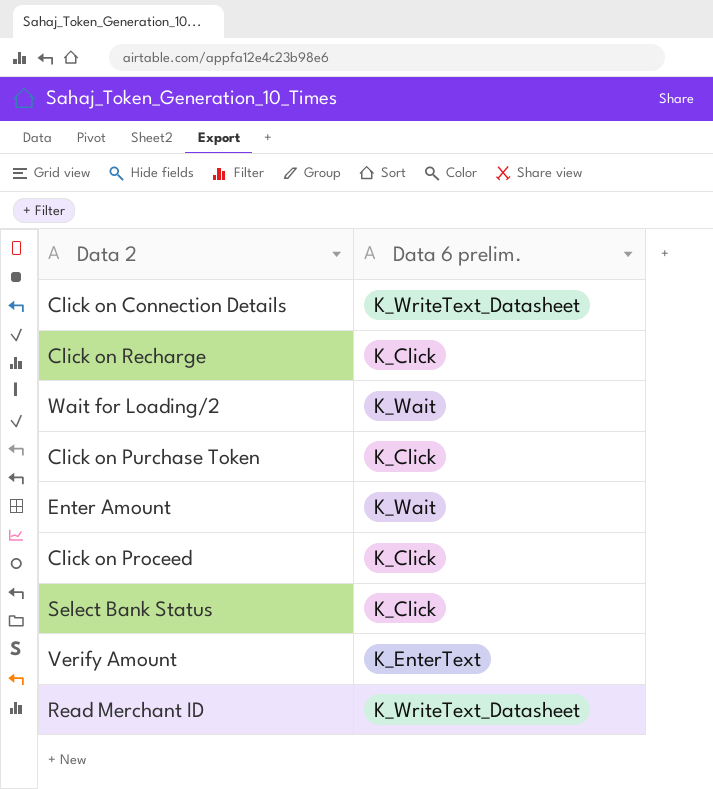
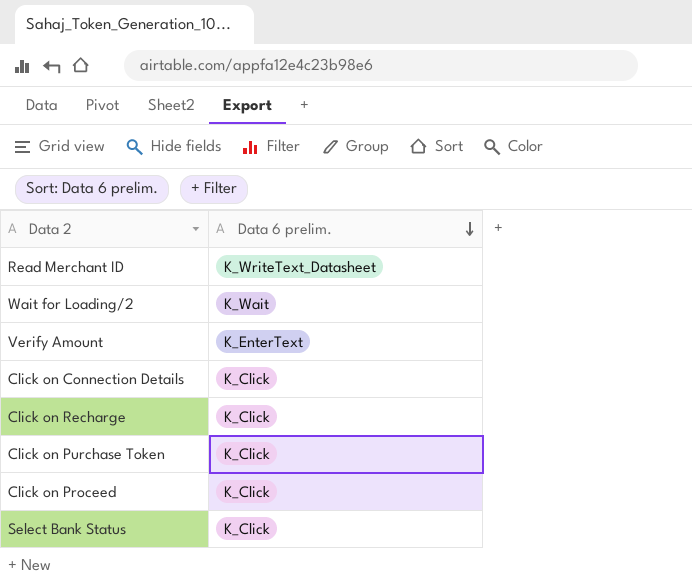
row order: none -> Data 6 prelim. descending
row Enter Amount: K_Wait -> none
Click on Connection Details | Data 6 prelim.: K_WriteText_Datasheet -> K_Click

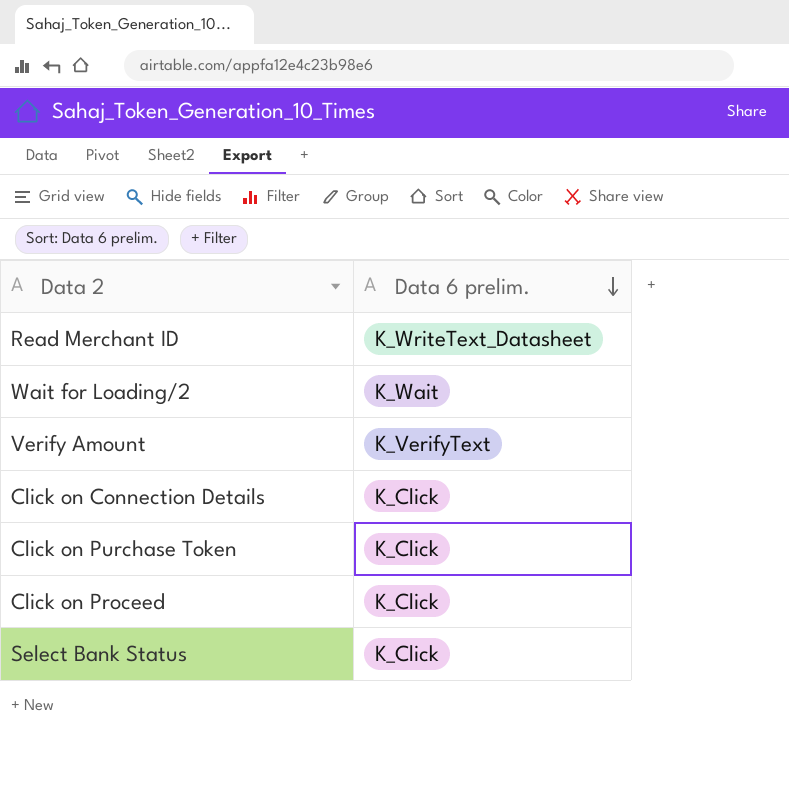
row Click on Recharge: K_Click -> none
Verify Amount | Data 6 prelim.: K_EnterText -> K_VerifyText

